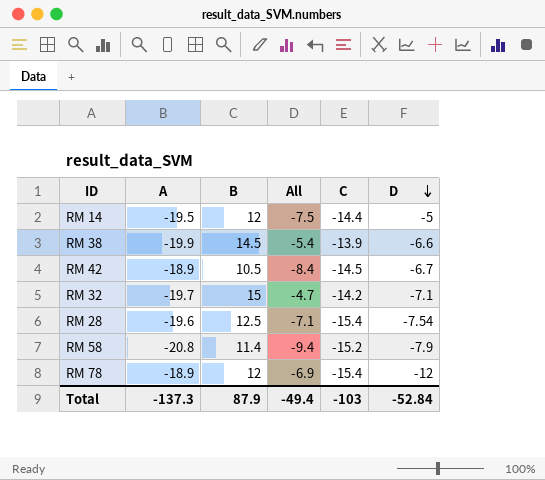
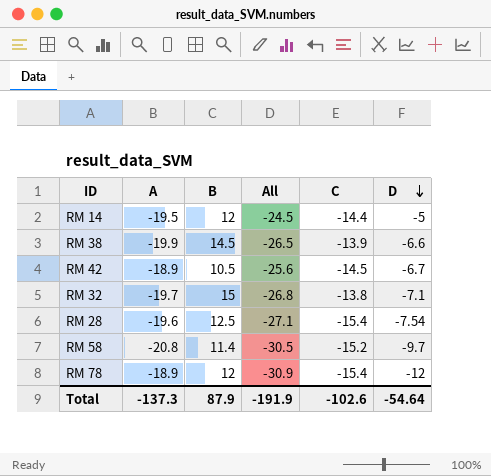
column All | formula: [A] + [B] -> [A] + [D]
RM 32 | C: -14.2 -> -13.8
RM 58 | D: -7.9 -> -9.7
Total | All: -49.4 -> -191.9
Total | C: -103 -> -102.6
Total | D: -52.84 -> -54.64

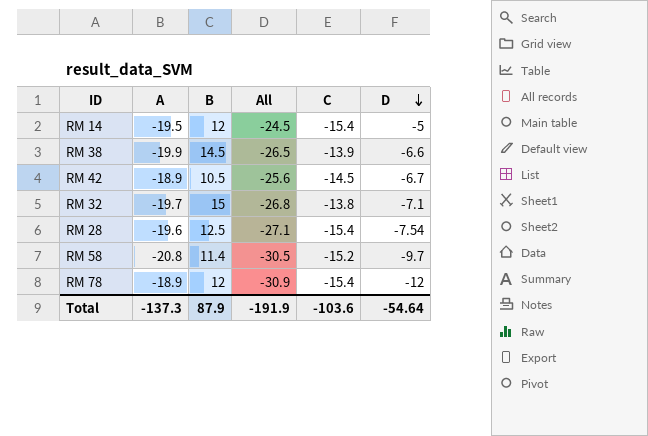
RM 14 | C: -14.4 -> -15.4
Total | C: -102.6 -> -103.6

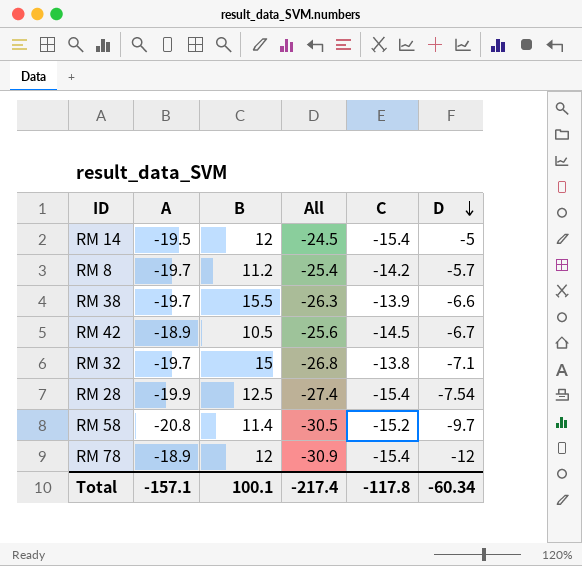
row RM 8: none -> -19.7 | 11.2 | -25.4 | -14.2 | -5.7
RM 38 | A: -19.9 -> -19.7
RM 38 | B: 14.5 -> 15.5
RM 38 | All: -26.5 -> -26.3
RM 28 | A: -19.6 -> -19.9
RM 28 | All: -27.1 -> -27.4
Total | A: -137.3 -> -157.1
Total | B: 87.9 -> 100.1
Total | All: -191.9 -> -217.4
Total | C: -103.6 -> -117.8
Total | D: -54.64 -> -60.34

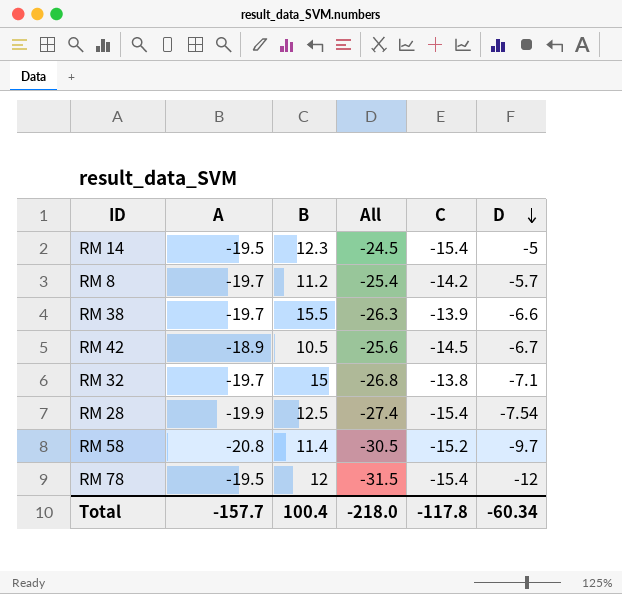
RM 14 | B: 12 -> 12.3
RM 78 | A: -18.9 -> -19.5
RM 78 | All: -30.9 -> -31.5
Total | A: -157.1 -> -157.7
Total | B: 100.1 -> 100.4
Total | All: -217.4 -> -218.0

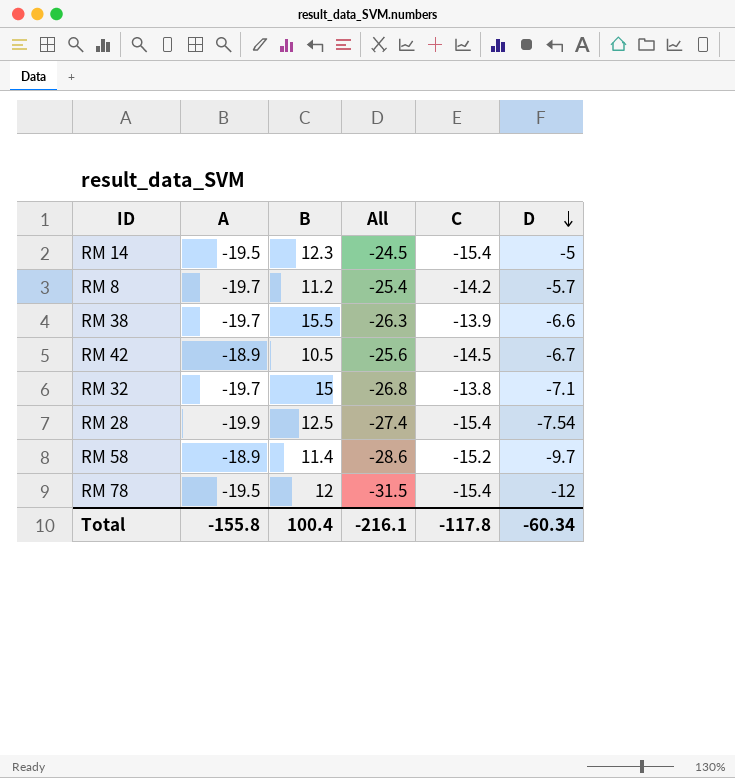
RM 58 | A: -20.8 -> -18.9
RM 58 | All: -30.5 -> -28.6
Total | A: -157.7 -> -155.8
Total | All: -218.0 -> -216.1

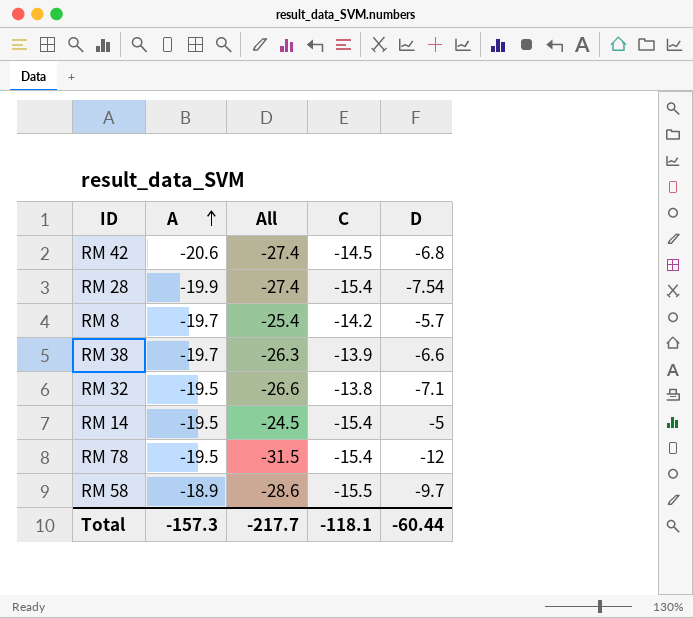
row order: D descending -> A ascending
column B | position: 3 -> none
RM 42 | A: -18.9 -> -20.6
RM 42 | All: -25.6 -> -27.4
RM 42 | D: -6.7 -> -6.8
RM 32 | A: -19.7 -> -19.5
RM 32 | All: -26.8 -> -26.6
RM 58 | C: -15.2 -> -15.5
Total | A: -155.8 -> -157.3
Total | All: -216.1 -> -217.7
Total | C: -117.8 -> -118.1
Total | D: -60.34 -> -60.44

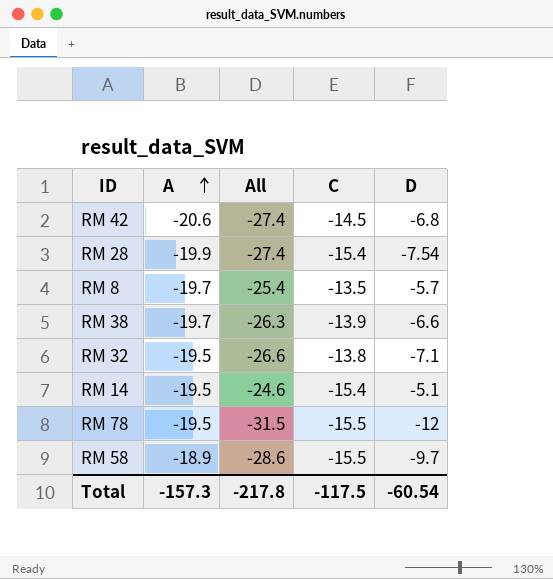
RM 8 | C: -14.2 -> -13.5
RM 14 | All: -24.5 -> -24.6
RM 14 | D: -5 -> -5.1
RM 78 | C: -15.4 -> -15.5
Total | All: -217.7 -> -217.8
Total | C: -118.1 -> -117.5
Total | D: -60.44 -> -60.54

